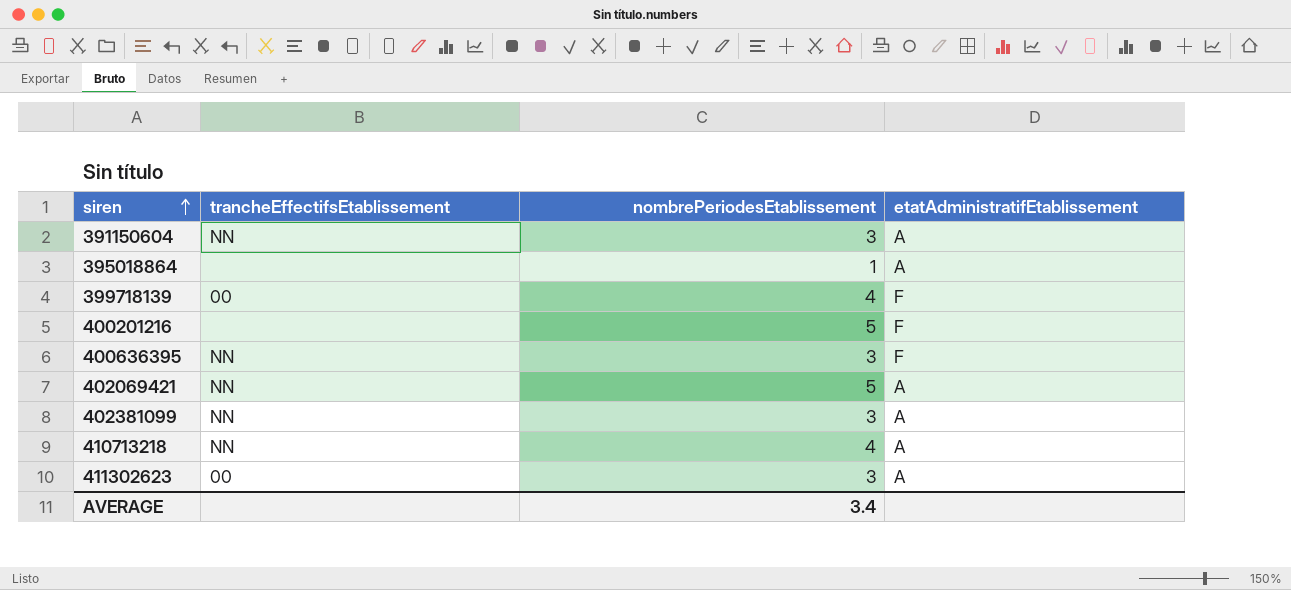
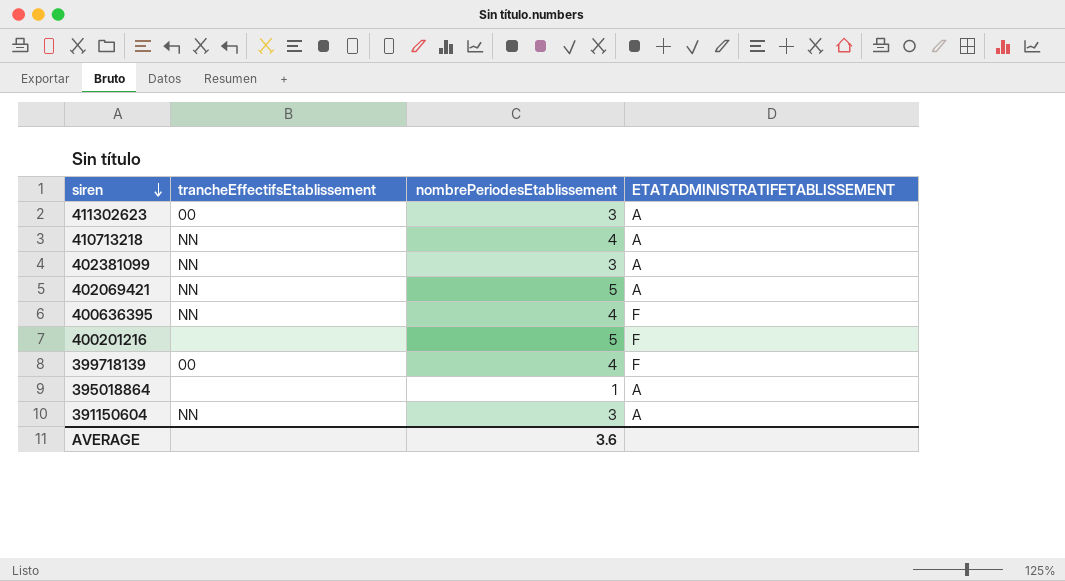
row order: siren ascending -> siren descending
column name: etatAdministratifEtablissement -> ETATADMINISTRATIFETABLISSEMENT
400636395 | nombrePeriodesEtablissement: 3 -> 4
AVERAGE | nombrePeriodesEtablissement: 3.4 -> 3.6

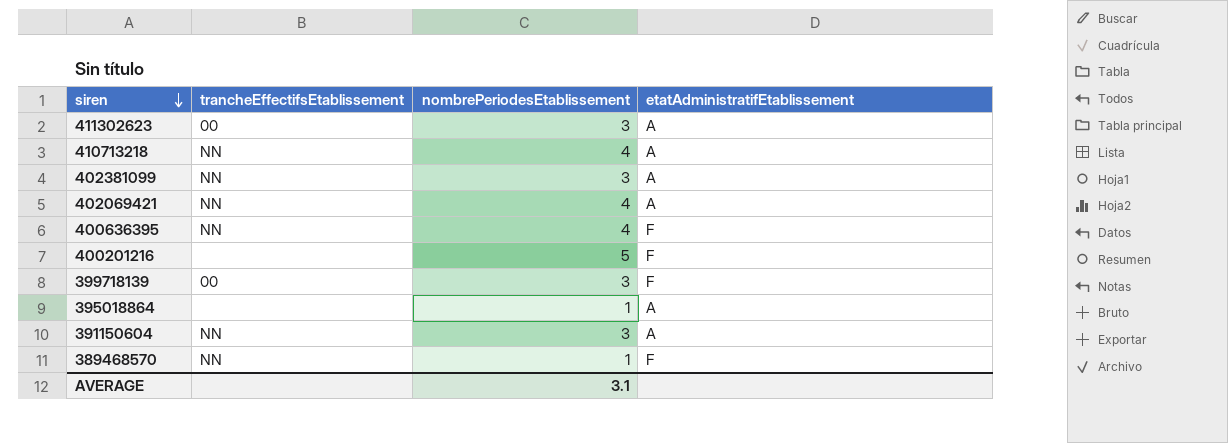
column name: ETATADMINISTRATIFETABLISSEMENT -> etatAdministratifEtablissement
402069421 | nombrePeriodesEtablissement: 5 -> 4
399718139 | nombrePeriodesEtablissement: 4 -> 3
row 389468570: none -> NN | 1 | F
AVERAGE | nombrePeriodesEtablissement: 3.6 -> 3.1

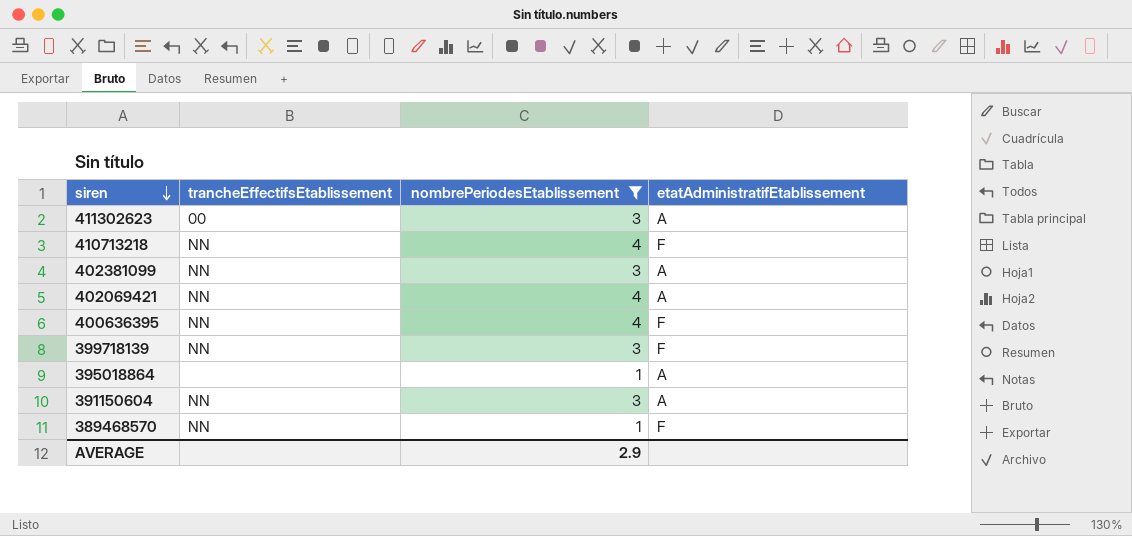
filter: none -> nombrePeriodesEtablissement != 5
410713218 | etatAdministratifEtablissement: A -> F
399718139 | trancheEffectifsEtablissement: 00 -> NN
AVERAGE | nombrePeriodesEtablissement: 3.1 -> 2.9

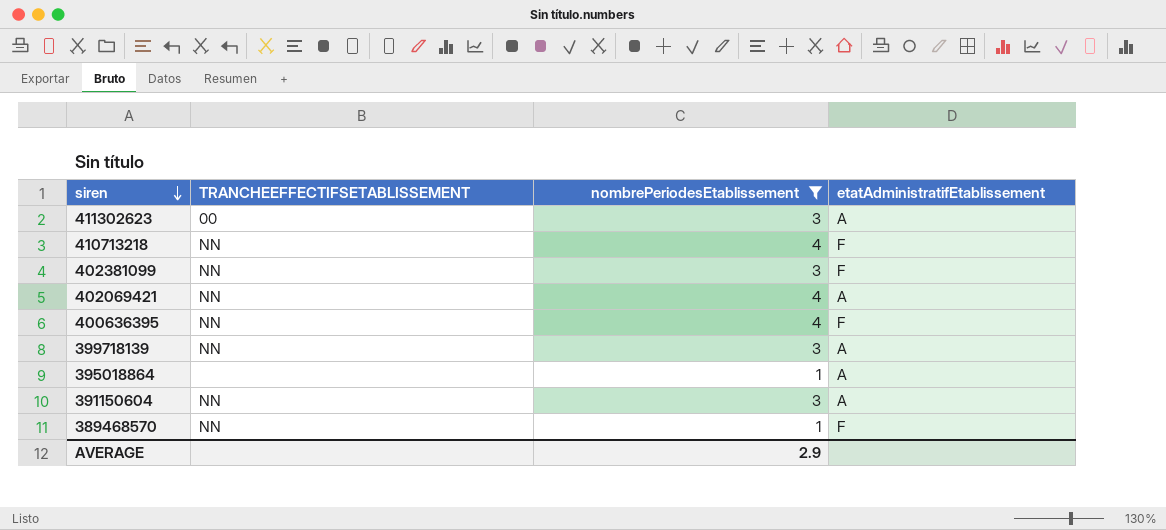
column name: trancheEffectifsEtablissement -> TRANCHEEFFECTIFSETABLISSEMENT
402381099 | etatAdministratifEtablissement: A -> F
399718139 | etatAdministratifEtablissement: F -> A

